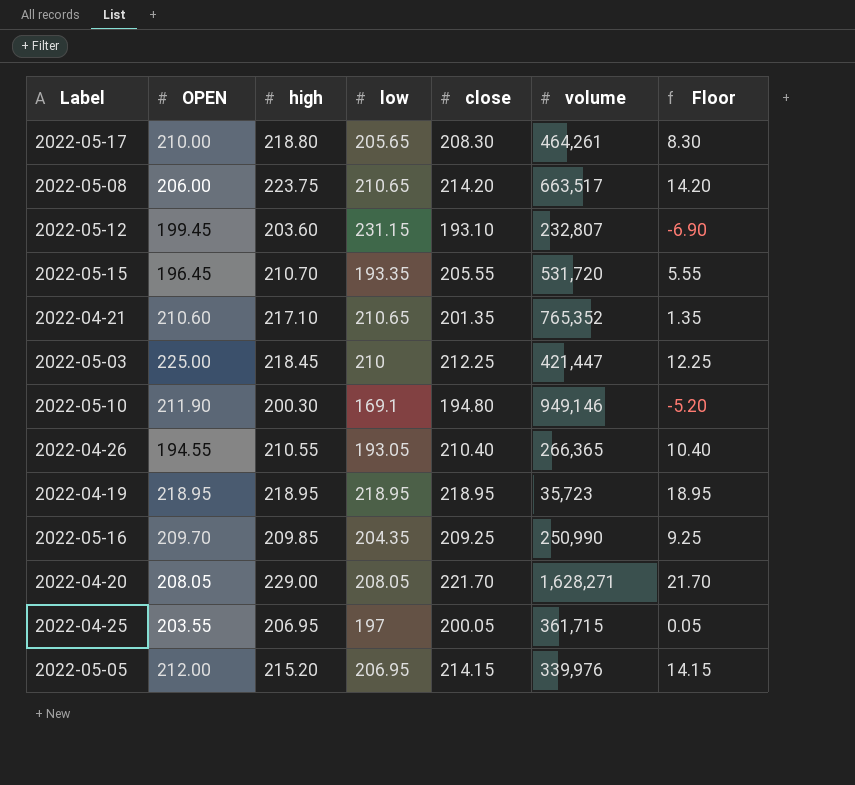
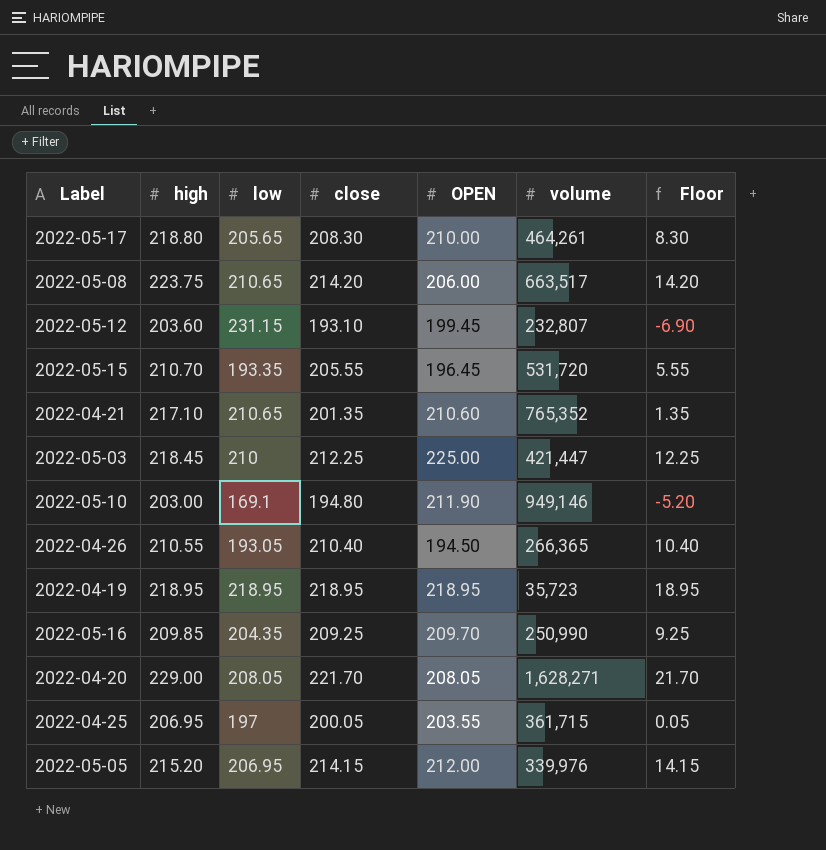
column OPEN | position: 2 -> 5
2022-05-10 | high: 200.30 -> 203.00
2022-04-26 | OPEN: 194.55 -> 194.50

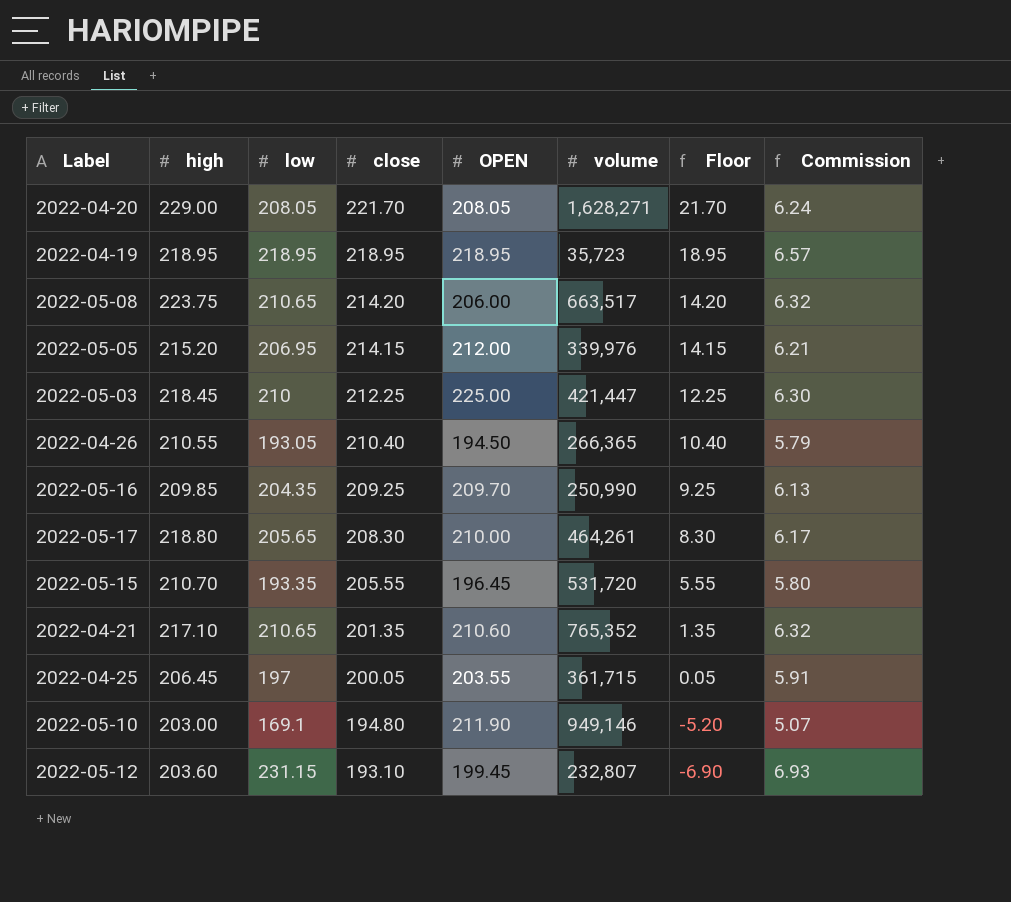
row order: none -> close descending
column Commission | formula: none -> [low] * 0.03
2022-04-25 | high: 206.95 -> 206.45

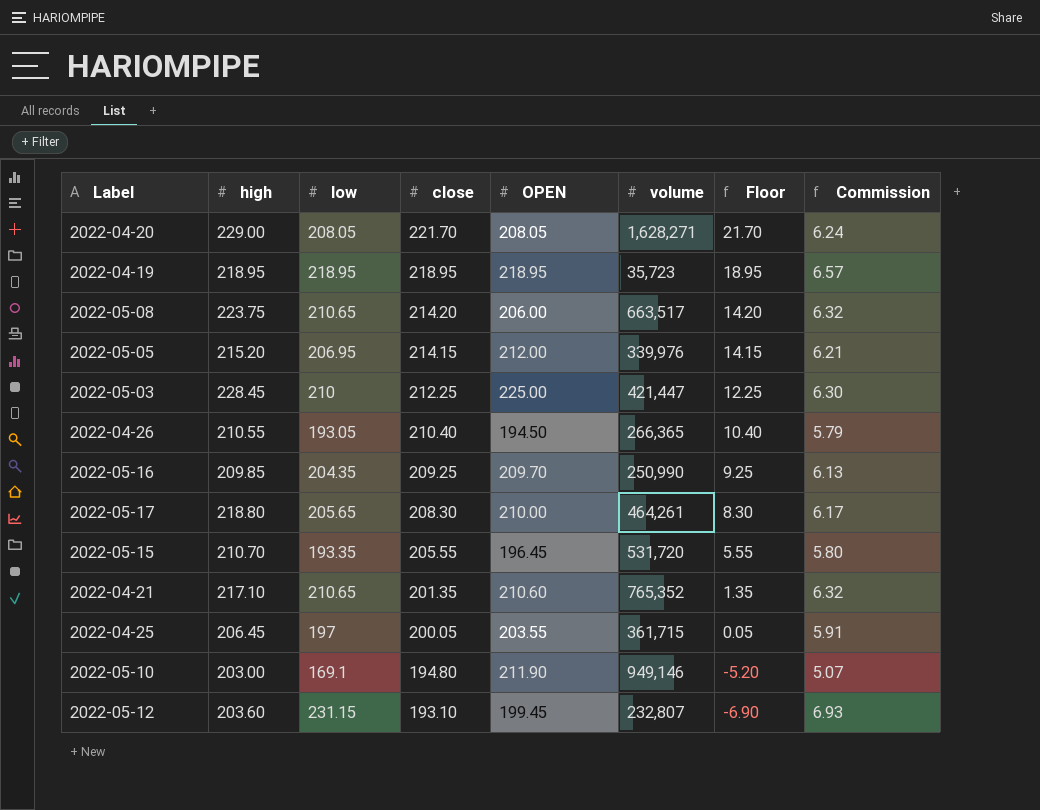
2022-05-03 | high: 218.45 -> 228.45

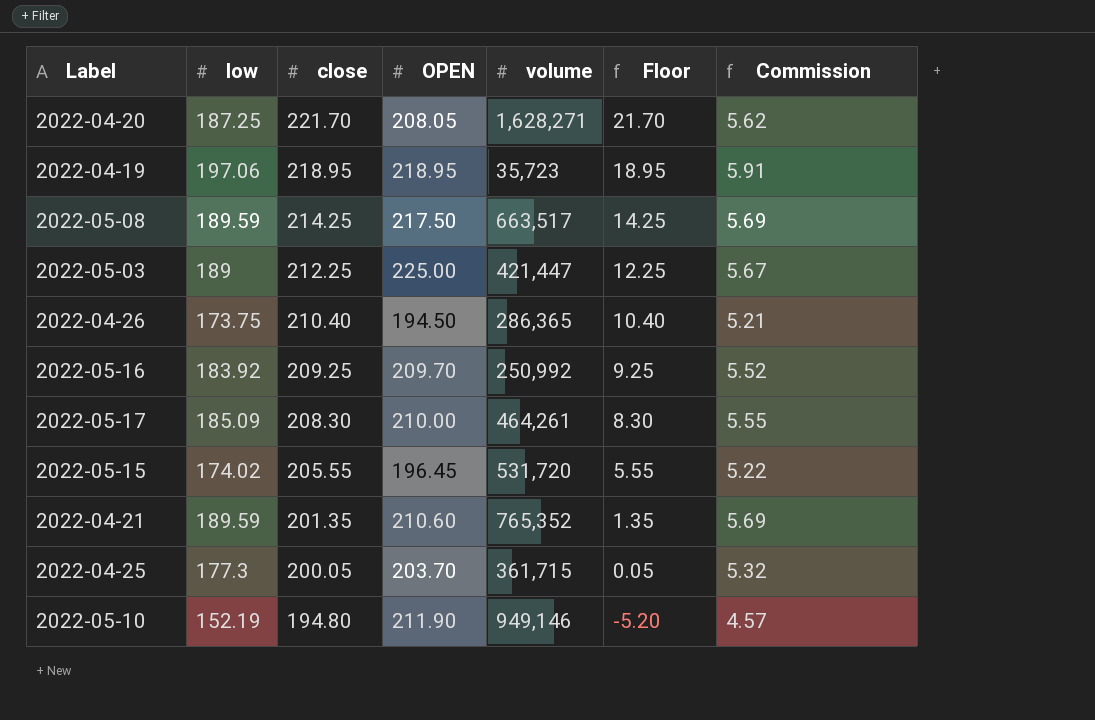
column high | position: 2 -> none
row 2022-05-05: 215.20 | 206.95 | 214.15 | 212.00 | 339,976 | 14.15 | 6.21 -> none
row 2022-05-12: 203.60 | 231.15 | 193.10 | 199.45 | 232,807 | -6.90 | 6.93 -> none
2022-04-20 | low: 208.05 -> 187.25
2022-04-20 | Commission: 6.24 -> 5.62
2022-04-19 | low: 218.95 -> 197.06
2022-04-19 | Commission: 6.57 -> 5.91
2022-05-08 | low: 210.65 -> 189.59
2022-05-08 | close: 214.20 -> 214.25
2022-05-08 | OPEN: 206.00 -> 217.50
2022-05-08 | Floor: 14.20 -> 14.25
2022-05-08 | Commission: 6.32 -> 5.69
2022-05-03 | low: 210 -> 189
2022-05-03 | Commission: 6.30 -> 5.67
2022-04-26 | low: 193.05 -> 173.75
2022-04-26 | volume: 266,365 -> 286,365
2022-04-26 | Commission: 5.79 -> 5.21
2022-05-16 | low: 204.35 -> 183.92
2022-05-16 | volume: 250,990 -> 250,992
2022-05-16 | Commission: 6.13 -> 5.52
2022-05-17 | low: 205.65 -> 185.09
2022-05-17 | Commission: 6.17 -> 5.55
2022-05-15 | low: 193.35 -> 174.02
2022-05-15 | Commission: 5.80 -> 5.22
2022-04-21 | low: 210.65 -> 189.59
2022-04-21 | Commission: 6.32 -> 5.69
2022-04-25 | low: 197 -> 177.3
2022-04-25 | OPEN: 203.55 -> 203.70
2022-04-25 | Commission: 5.91 -> 5.32
2022-05-10 | low: 169.1 -> 152.19
2022-05-10 | Commission: 5.07 -> 4.57

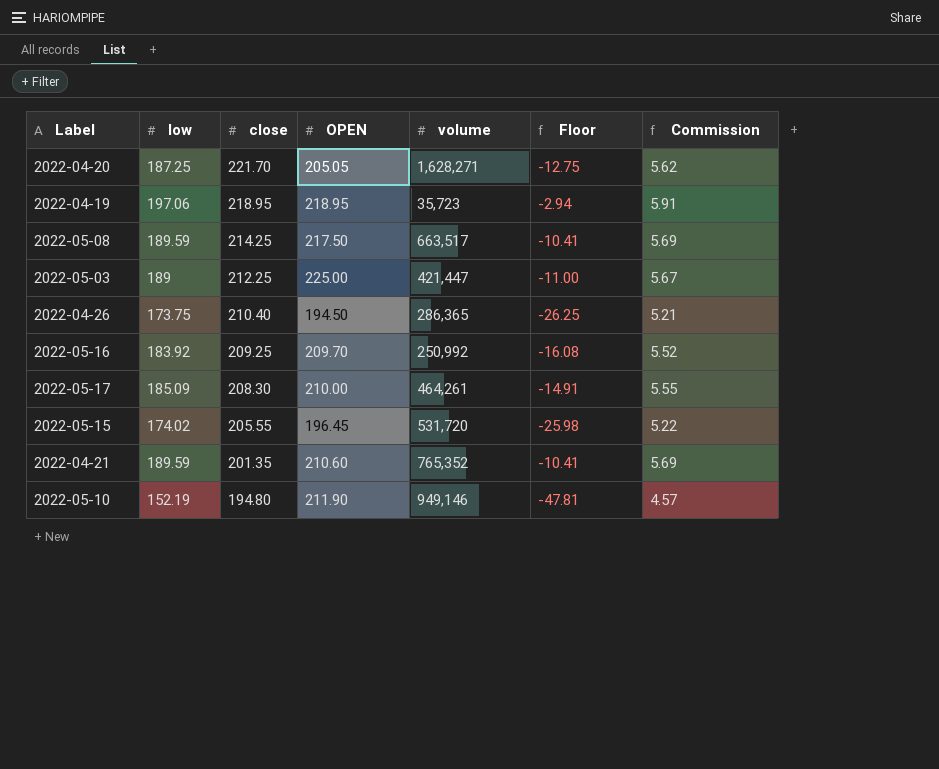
column Floor | formula: [close] - 200 -> [low] - 200
row 2022-04-25: 177.3 | 200.05 | 203.70 | 361,715 | 0.05 | 5.32 -> none
2022-04-20 | OPEN: 208.05 -> 205.05

